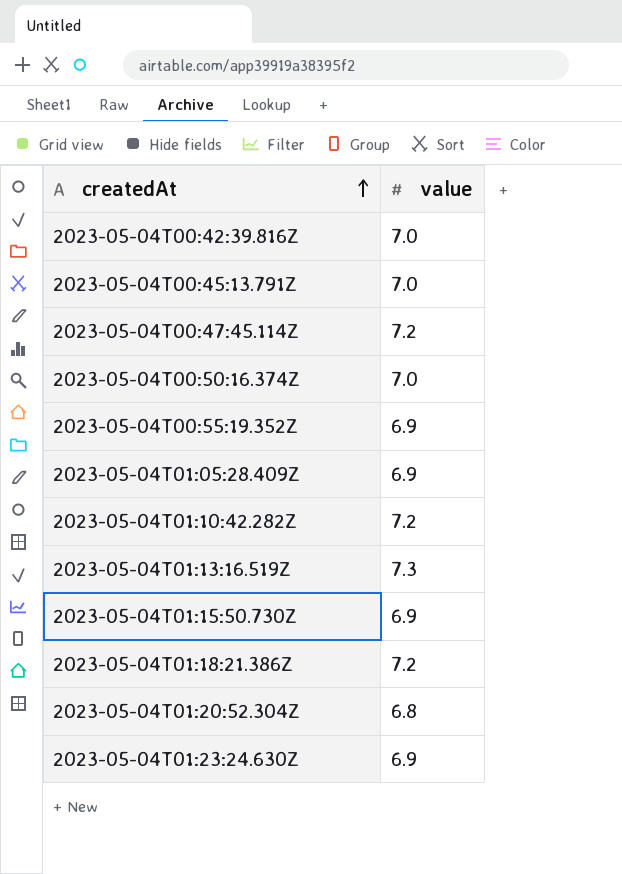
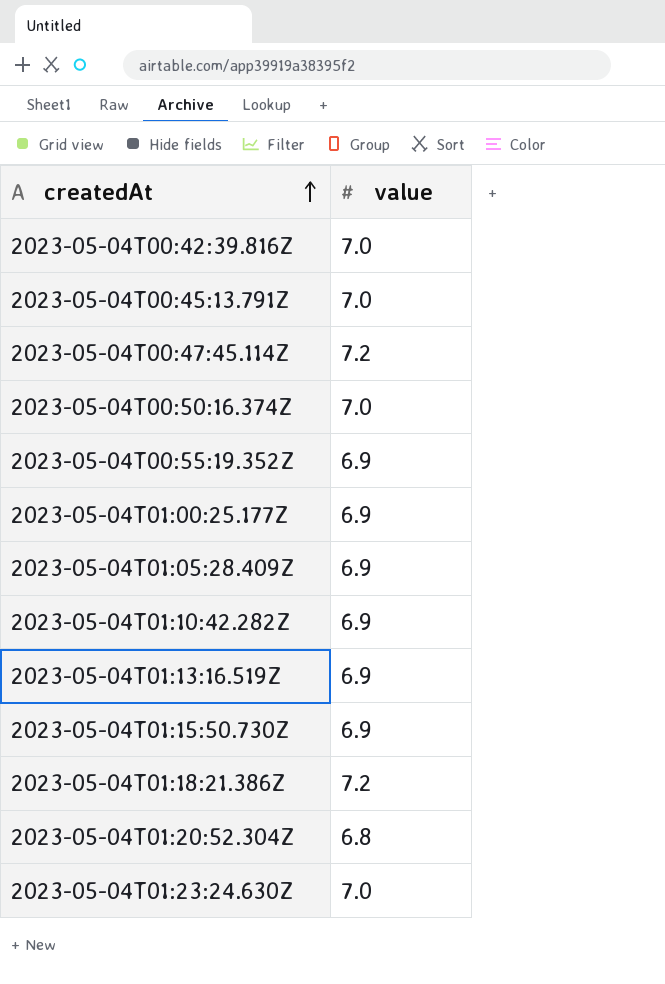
row 2023-05-04T01:00:25.177Z: none -> 6.9
2023-05-04T01:10:42.282Z | value: 7.2 -> 6.9
2023-05-04T01:13:16.519Z | value: 7.3 -> 6.9
2023-05-04T01:23:24.630Z | value: 6.9 -> 7.0

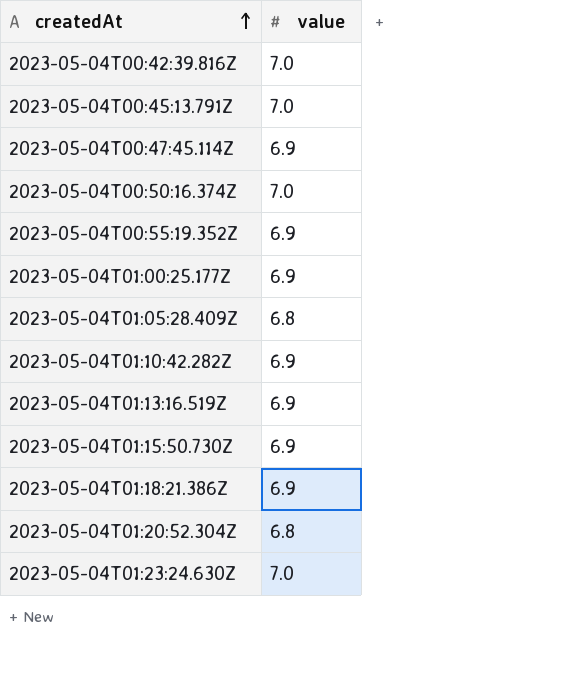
2023-05-04T00:47:45.114Z | value: 7.2 -> 6.9
2023-05-04T01:05:28.409Z | value: 6.9 -> 6.8
2023-05-04T01:18:21.386Z | value: 7.2 -> 6.9

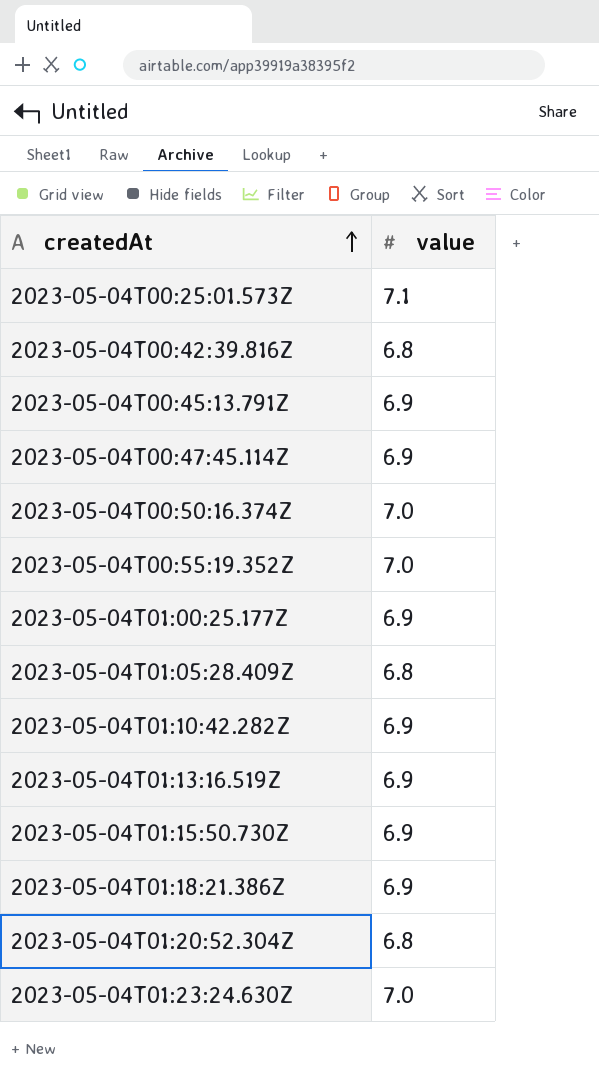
row 2023-05-04T00:25:01.573Z: none -> 7.1
2023-05-04T00:42:39.816Z | value: 7.0 -> 6.8
2023-05-04T00:45:13.791Z | value: 7.0 -> 6.9
2023-05-04T00:55:19.352Z | value: 6.9 -> 7.0

